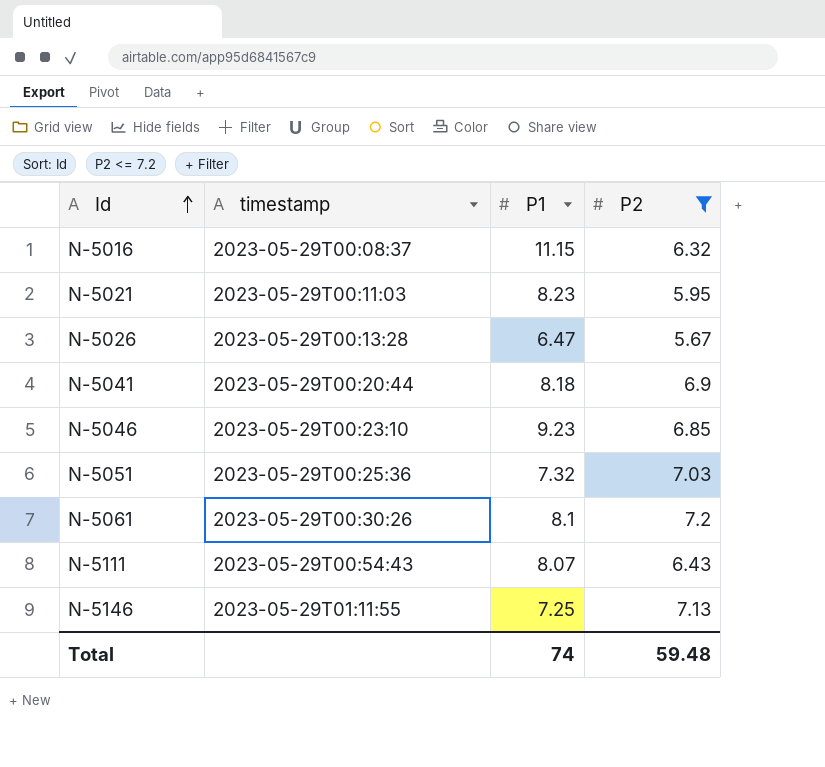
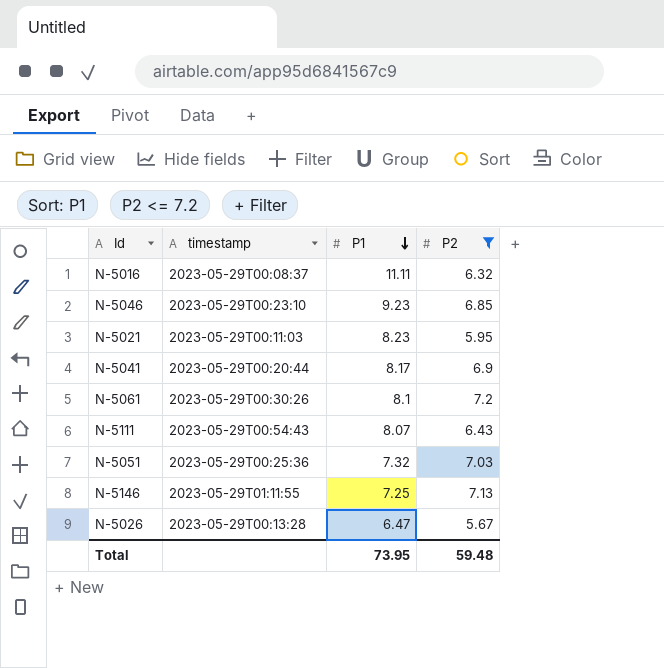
row order: Id ascending -> P1 descending
N-5016 | P1: 11.15 -> 11.11
N-5041 | P1: 8.18 -> 8.17
Total | P1: 74 -> 73.95

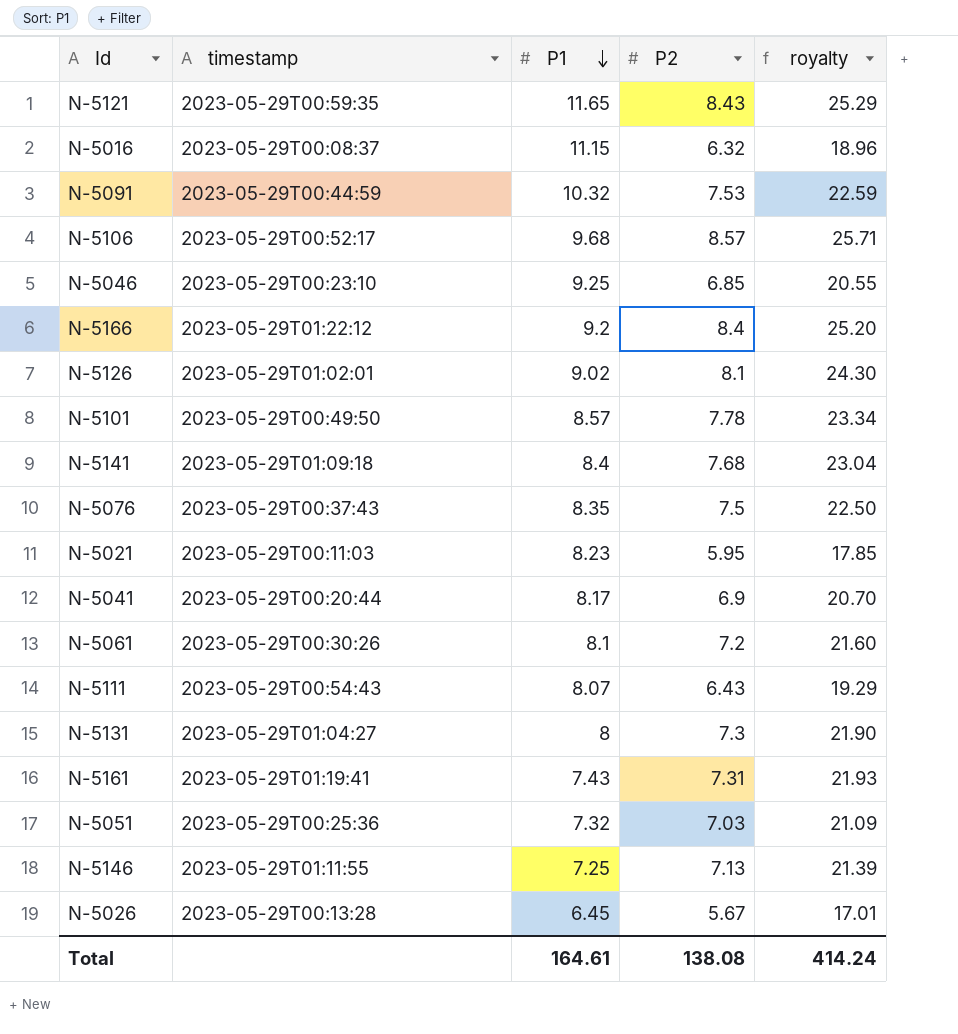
filter: P2 <= 7.2 -> none
column royalty | formula: none -> [P2] * 3
N-5016 | P1: 11.11 -> 11.15
N-5046 | P1: 9.23 -> 9.25
N-5026 | P1: 6.47 -> 6.45
Total | P1: 73.95 -> 164.61
Total | P2: 59.48 -> 138.08

